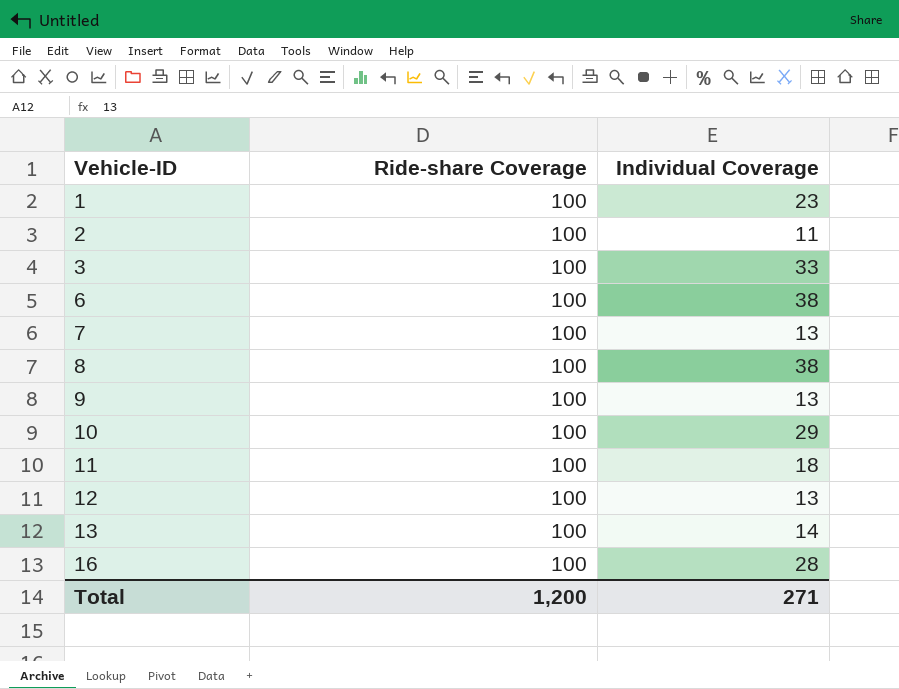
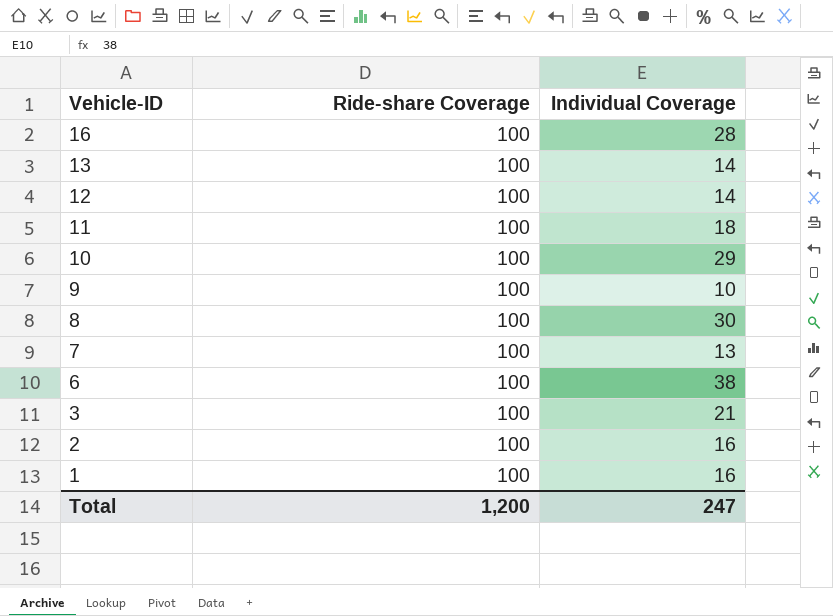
row order: Vehicle-ID ascending -> Vehicle-ID descending
12 | Individual Coverage: 13 -> 14
9 | Individual Coverage: 13 -> 10
8 | Individual Coverage: 38 -> 30
3 | Individual Coverage: 33 -> 21
2 | Individual Coverage: 11 -> 16
1 | Individual Coverage: 23 -> 16
Total | Individual Coverage: 271 -> 247

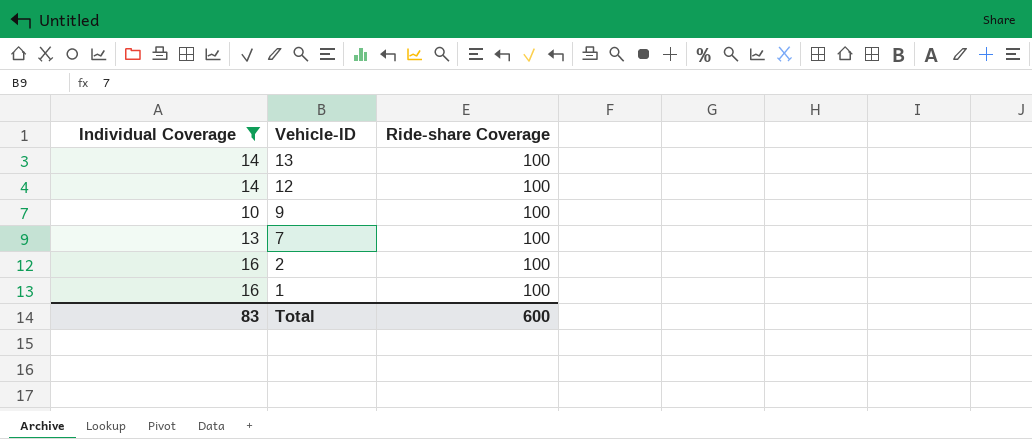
filter: none -> Individual Coverage <= 16
column Individual Coverage | position: 3 -> 1
Total | Individual Coverage: 247 -> 83
Total | Ride-share Coverage: 1,200 -> 600

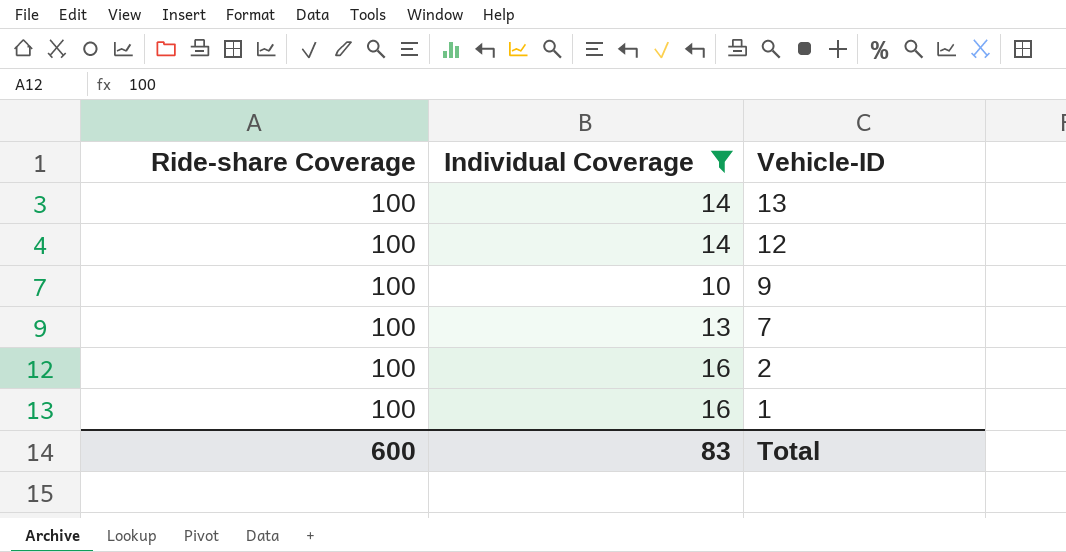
column Ride-share Coverage | position: 3 -> 1

